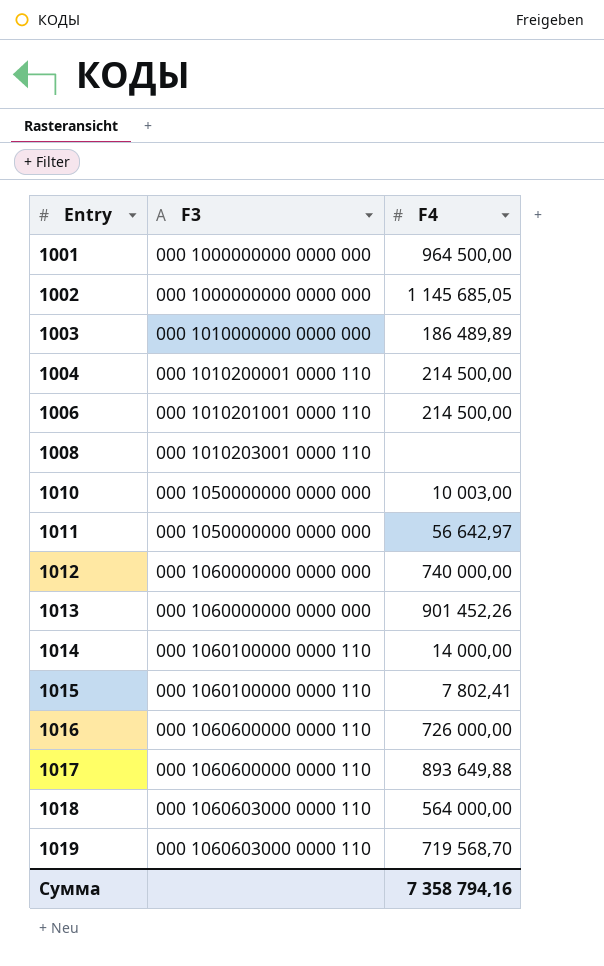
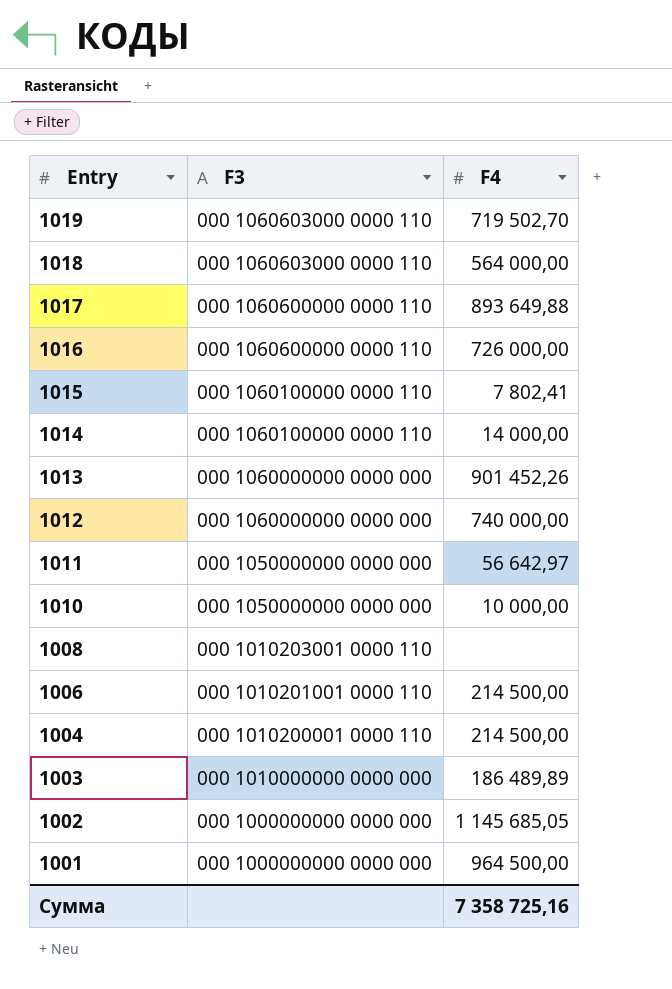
row order: Entry ascending -> Entry descending
1019 | F4: 719 568,70 -> 719 502,70
1010 | F4: 10 003,00 -> 10 000,00
Сумма | F4: 7 358 794,16 -> 7 358 725,16

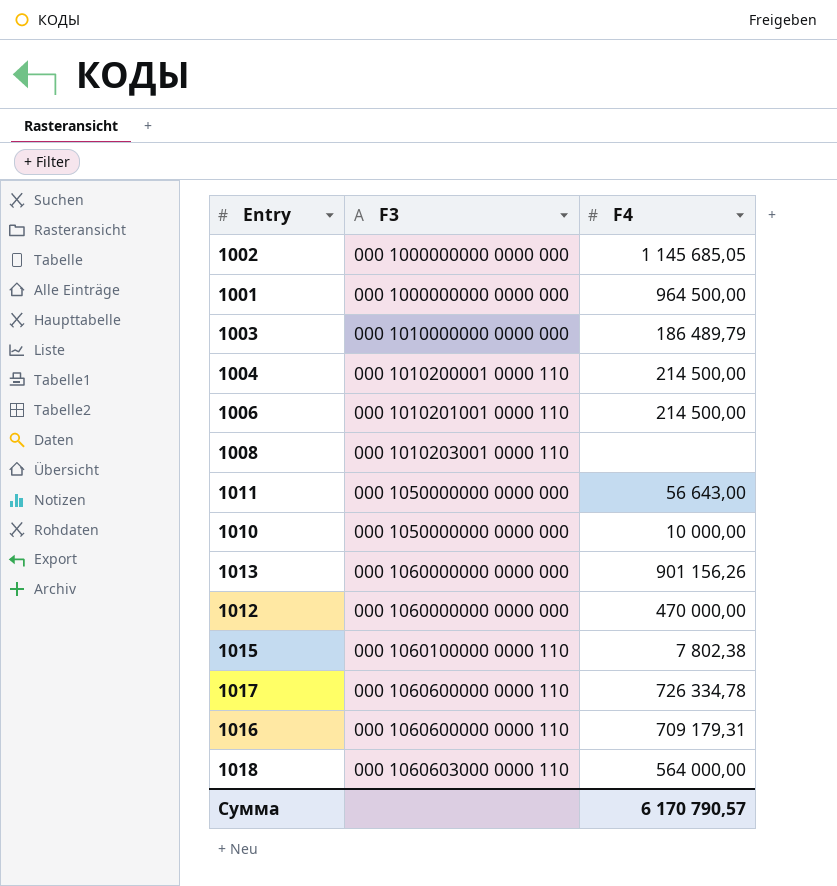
row order: Entry descending -> F3 ascending
row 1019: 000 1060603000 0000 110 | 719 502,70 -> none
row 1014: 000 1060100000 0000 110 | 14 000,00 -> none
1003 | F4: 186 489,89 -> 186 489,79
1011 | F4: 56 642,97 -> 56 643,00
1013 | F4: 901 452,26 -> 901 156,26
1012 | F4: 740 000,00 -> 470 000,00
1015 | F4: 7 802,41 -> 7 802,38
1017 | F4: 893 649,88 -> 726 334,78
1016 | F4: 726 000,00 -> 709 179,31
Сумма | F4: 7 358 725,16 -> 6 170 790,57

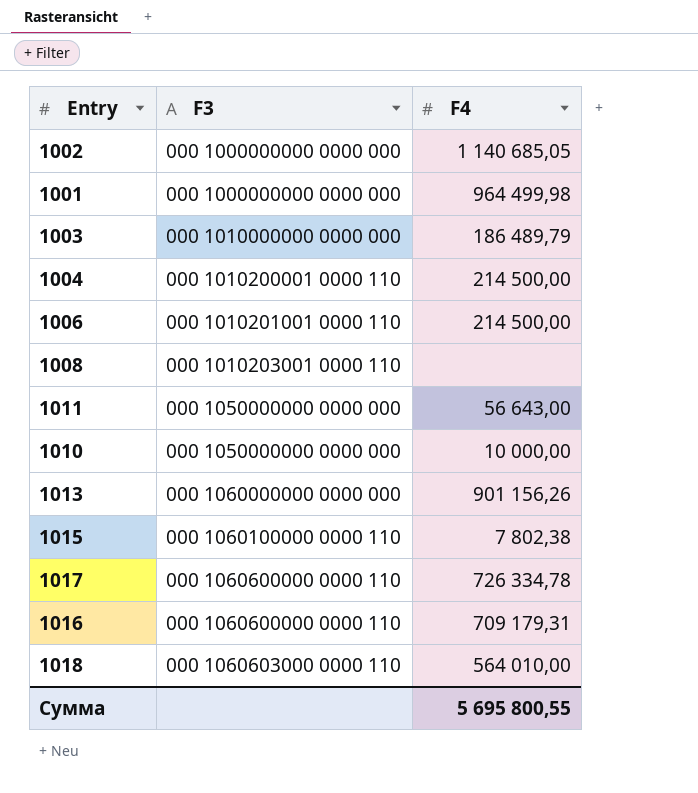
row 1012: 000 1060000000 0000 000 | 470 000,00 -> none
1002 | F4: 1 145 685,05 -> 1 140 685,05
1001 | F4: 964 500,00 -> 964 499,98
1018 | F4: 564 000,00 -> 564 010,00
Сумма | F4: 6 170 790,57 -> 5 695 800,55

